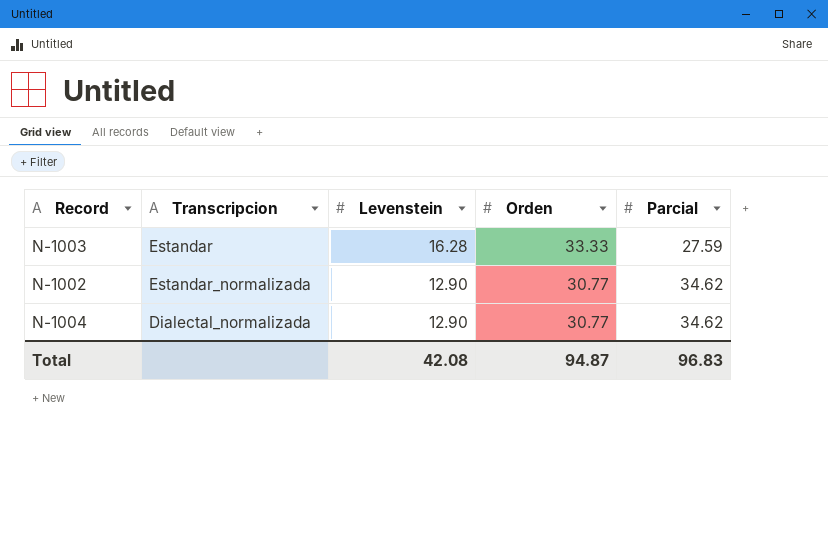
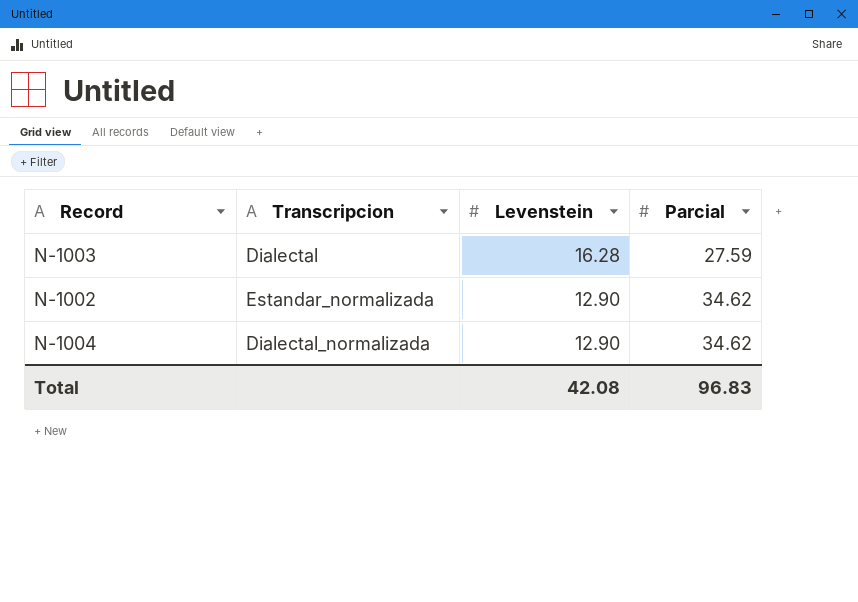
column Orden | position: 4 -> none
N-1003 | Transcripcion: Estandar -> Dialectal

